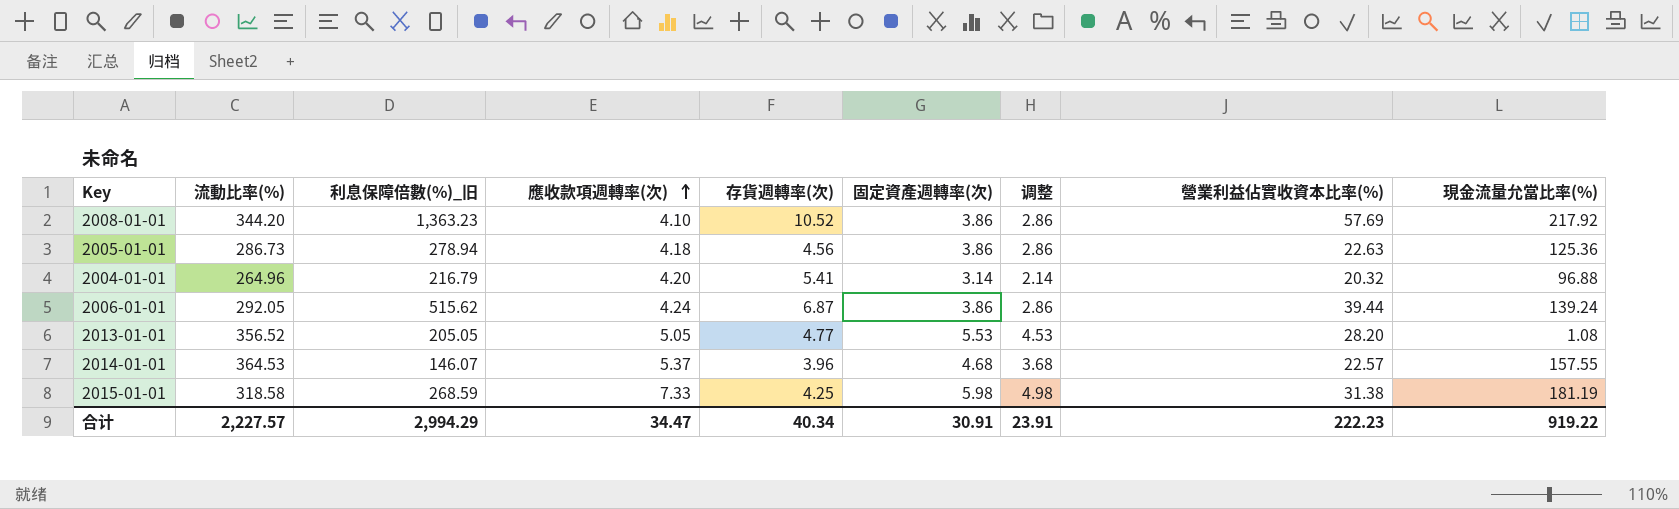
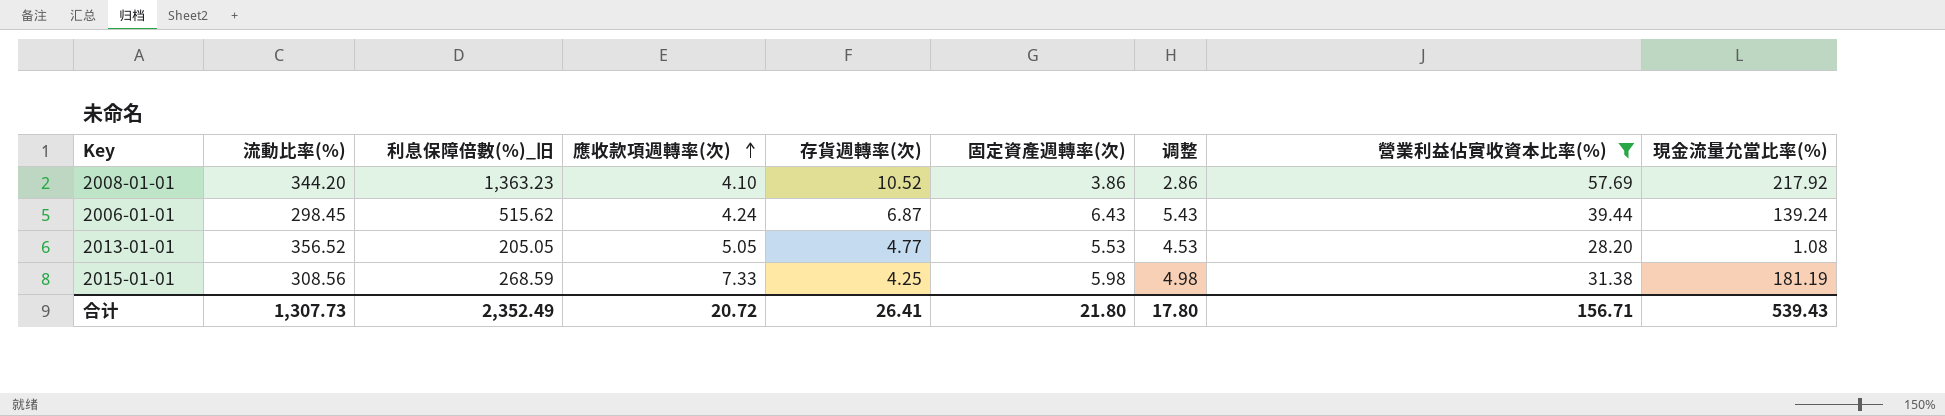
filter: none -> 營業利益佔實收資本比率(%) >= 28.20
2006-01-01 | 流動比率(%): 292.05 -> 298.45
2006-01-01 | 固定資產週轉率(次): 3.86 -> 6.43
2006-01-01 | 调整: 2.86 -> 5.43
2015-01-01 | 流動比率(%): 318.58 -> 308.56
合计 | 流動比率(%): 2,227.57 -> 1,307.73
合计 | 利息保障倍數(%)_旧: 2,994.29 -> 2,352.49
合计 | 應收款項週轉率(次): 34.47 -> 20.72
合计 | 存貨週轉率(次): 40.34 -> 26.41
合计 | 固定資產週轉率(次): 30.91 -> 21.80
合计 | 调整: 23.91 -> 17.80
合计 | 營業利益佔實收資本比率(%): 222.23 -> 156.71
合计 | 現金流量允當比率(%): 919.22 -> 539.43

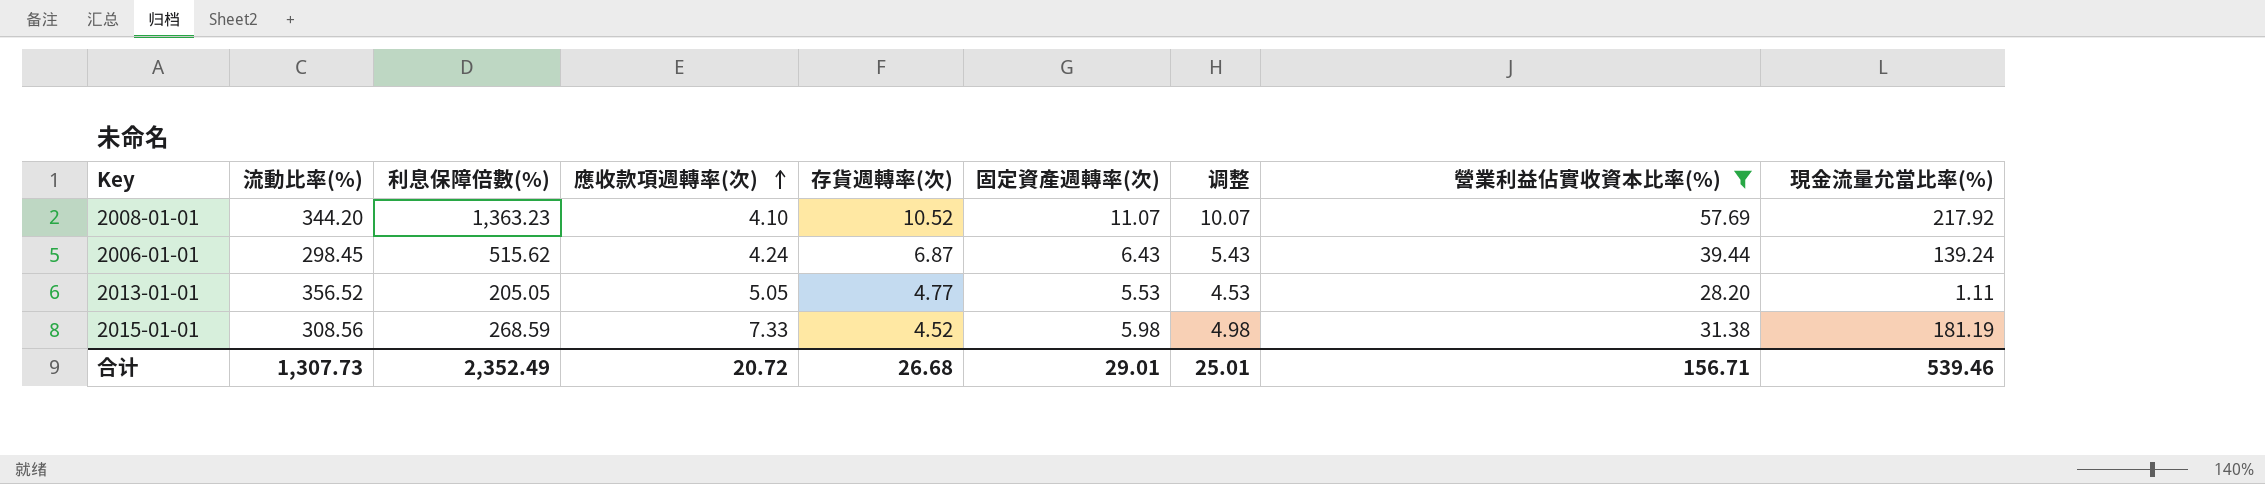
column name: 利息保障倍數(%)_旧 -> 利息保障倍數(%)
2008-01-01 | 固定資產週轉率(次): 3.86 -> 11.07
2008-01-01 | 调整: 2.86 -> 10.07
2013-01-01 | 現金流量允當比率(%): 1.08 -> 1.11
2015-01-01 | 存貨週轉率(次): 4.25 -> 4.52
合计 | 存貨週轉率(次): 26.41 -> 26.68
合计 | 固定資產週轉率(次): 21.80 -> 29.01
合计 | 调整: 17.80 -> 25.01
合计 | 現金流量允當比率(%): 539.43 -> 539.46

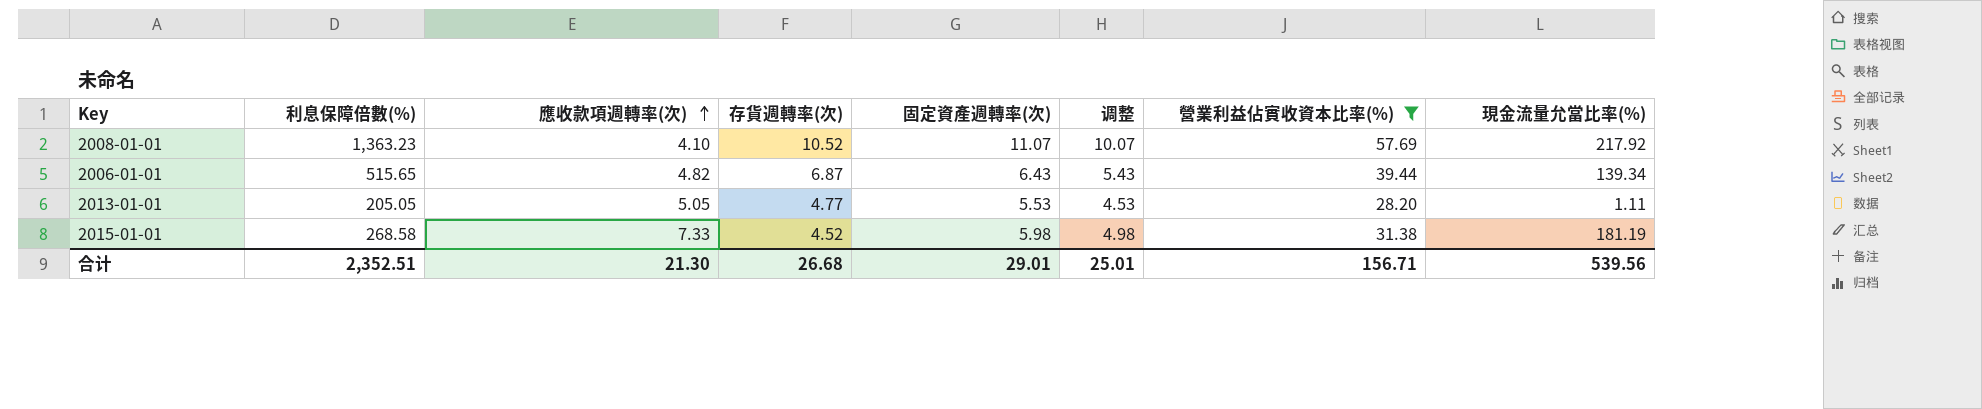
column 流動比率(%) | position: 2 -> none
2006-01-01 | 利息保障倍數(%): 515.62 -> 515.65
2006-01-01 | 應收款項週轉率(次): 4.24 -> 4.82
2006-01-01 | 現金流量允當比率(%): 139.24 -> 139.34
2015-01-01 | 利息保障倍數(%): 268.59 -> 268.58
合计 | 利息保障倍數(%): 2,352.49 -> 2,352.51
合计 | 應收款項週轉率(次): 20.72 -> 21.30
合计 | 現金流量允當比率(%): 539.46 -> 539.56

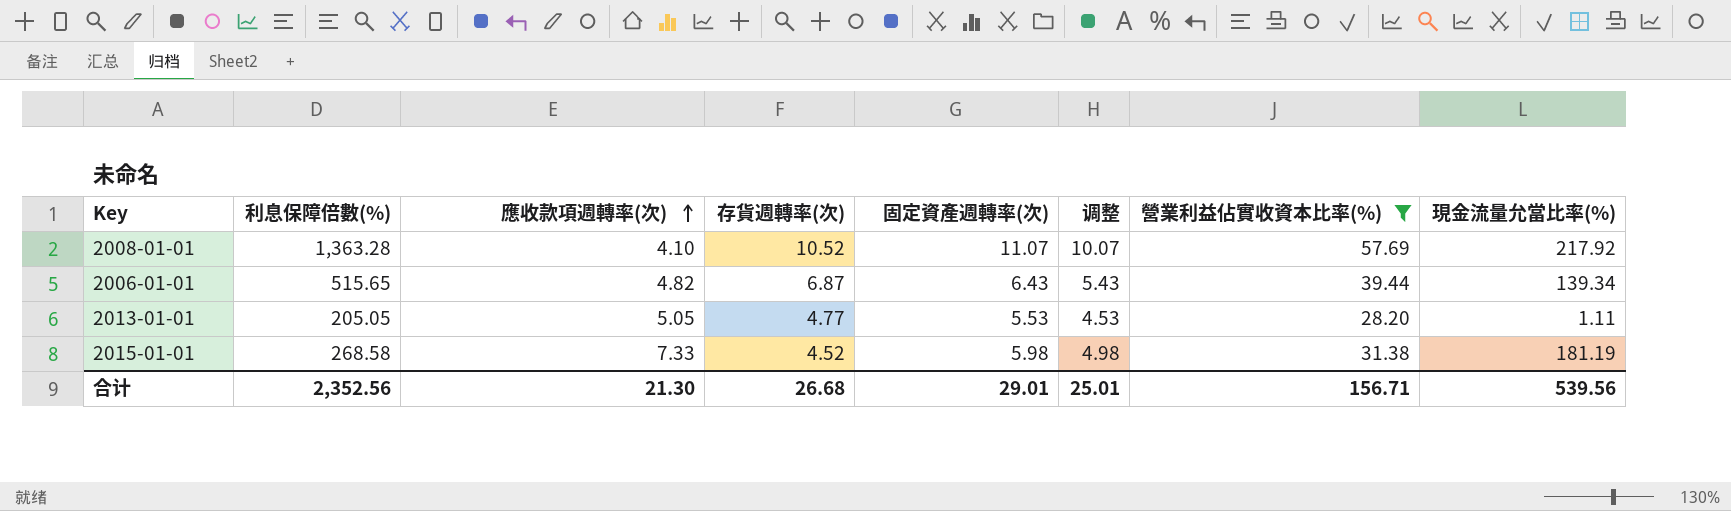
2008-01-01 | 利息保障倍數(%): 1,363.23 -> 1,363.28
合计 | 利息保障倍數(%): 2,352.51 -> 2,352.56

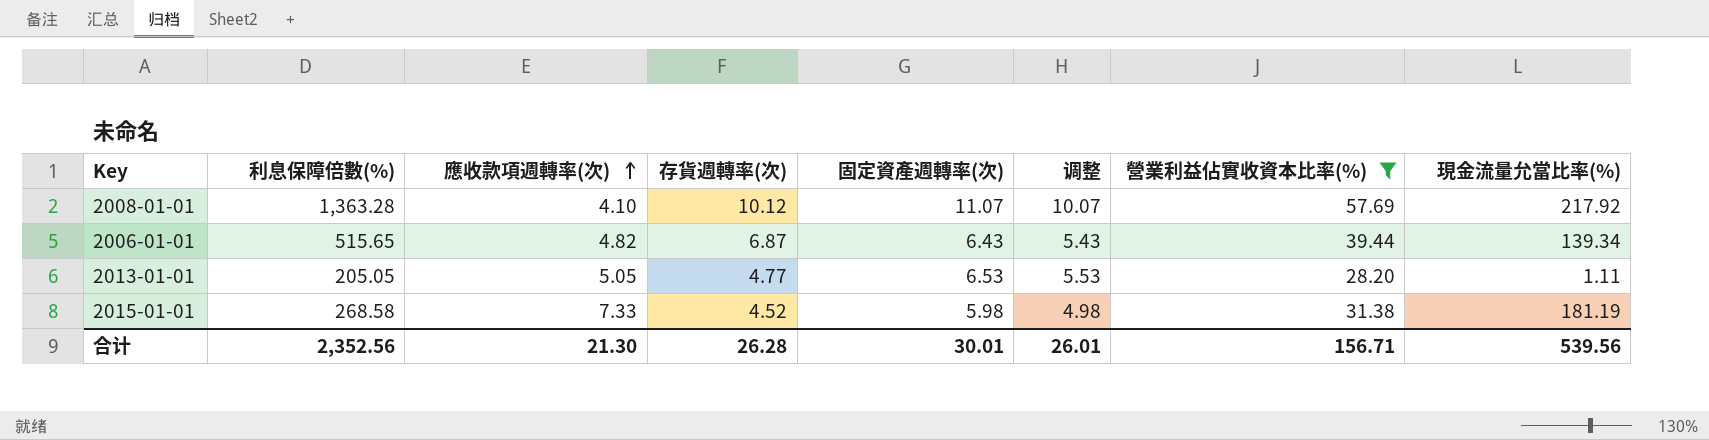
2008-01-01 | 存貨週轉率(次): 10.52 -> 10.12
2013-01-01 | 固定資產週轉率(次): 5.53 -> 6.53
2013-01-01 | 调整: 4.53 -> 5.53
合计 | 存貨週轉率(次): 26.68 -> 26.28
合计 | 固定資產週轉率(次): 29.01 -> 30.01
合计 | 调整: 25.01 -> 26.01

